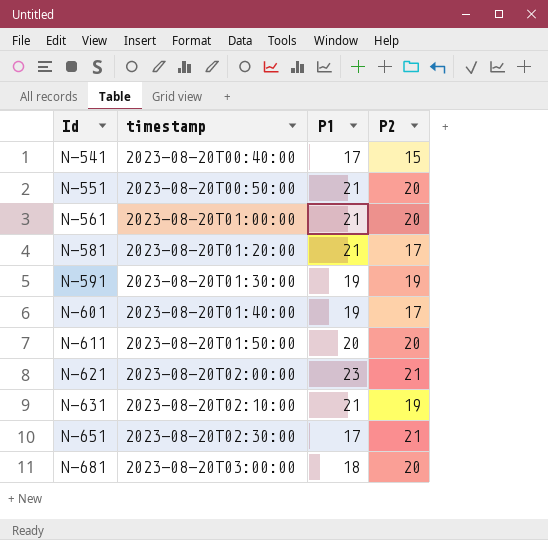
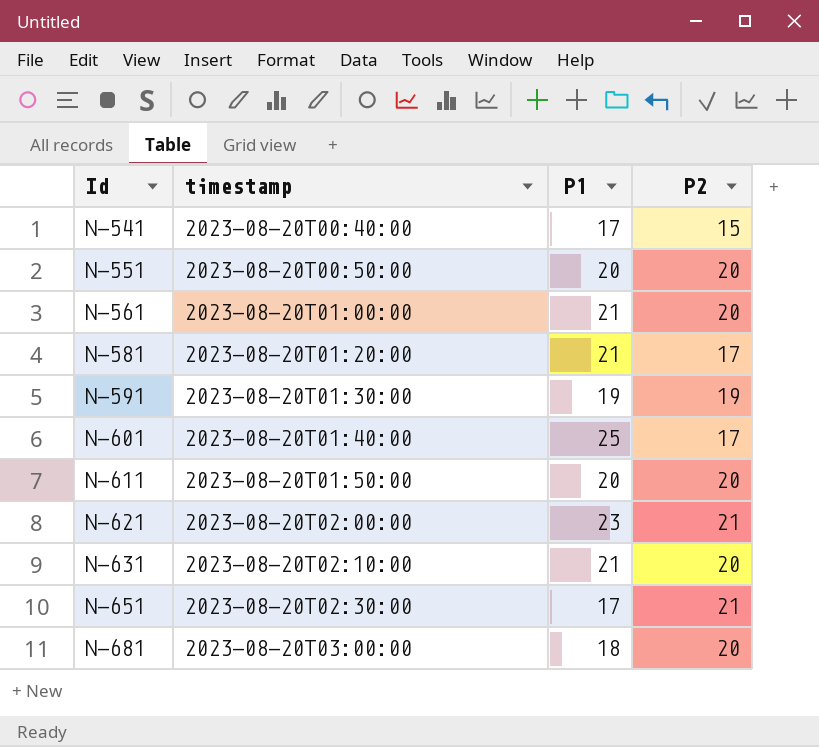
N-551 | P1: 21 -> 20
N-601 | P1: 19 -> 25
N-631 | P2: 19 -> 20

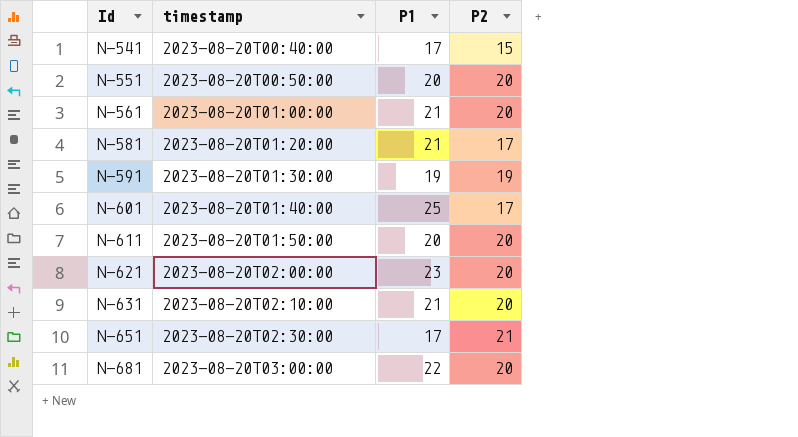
N-621 | P2: 21 -> 20
N-681 | P1: 18 -> 22

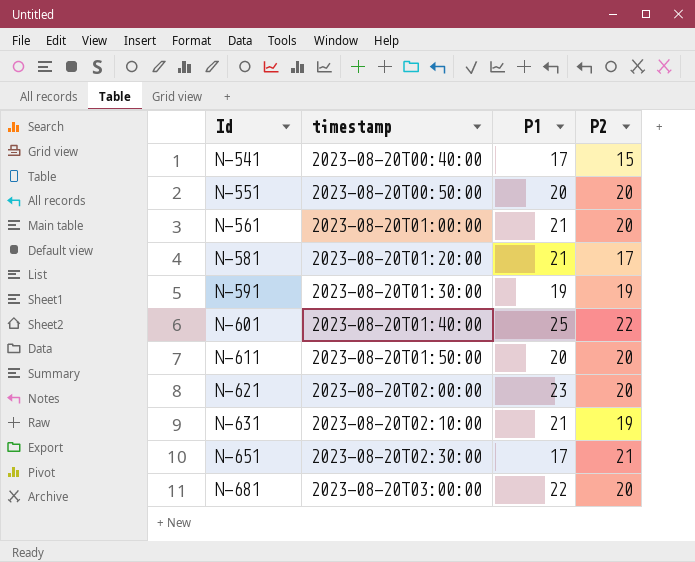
N-601 | P2: 17 -> 22
N-631 | P2: 20 -> 19

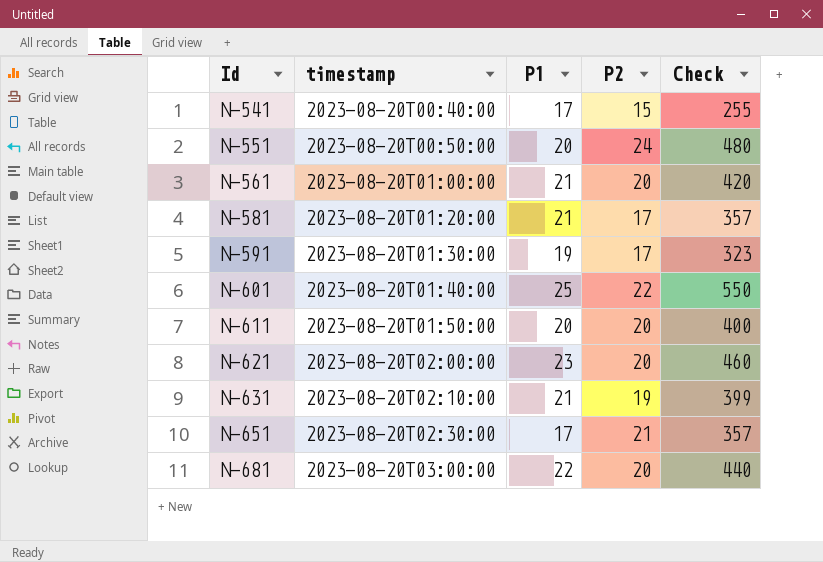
column Check | formula: none -> [P1] * [P2]
N-551 | P2: 20 -> 24
N-591 | P2: 19 -> 17

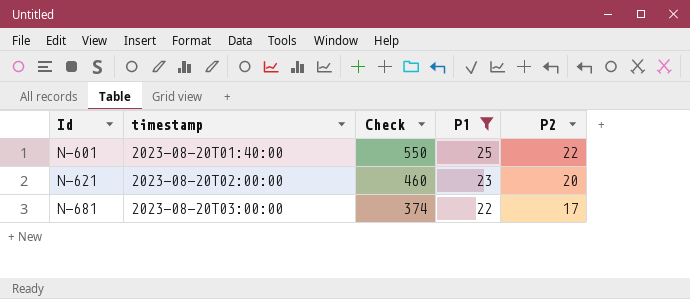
filter: none -> P1 >= 22
column Check | position: 5 -> 3
N-681 | Check: 440 -> 374
N-681 | P2: 20 -> 17

